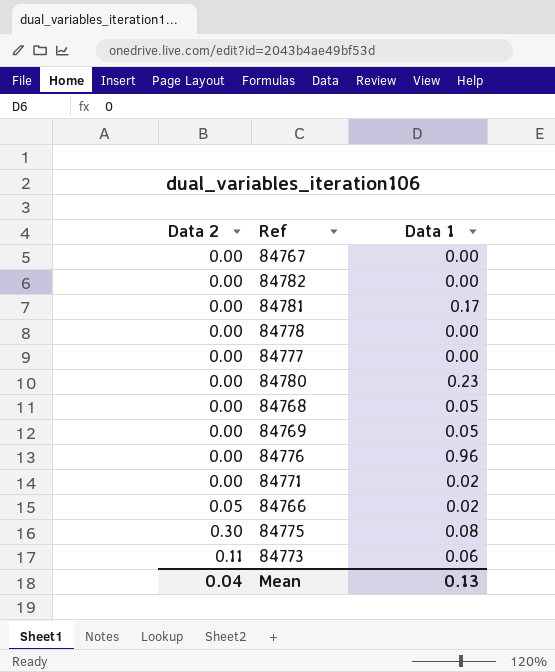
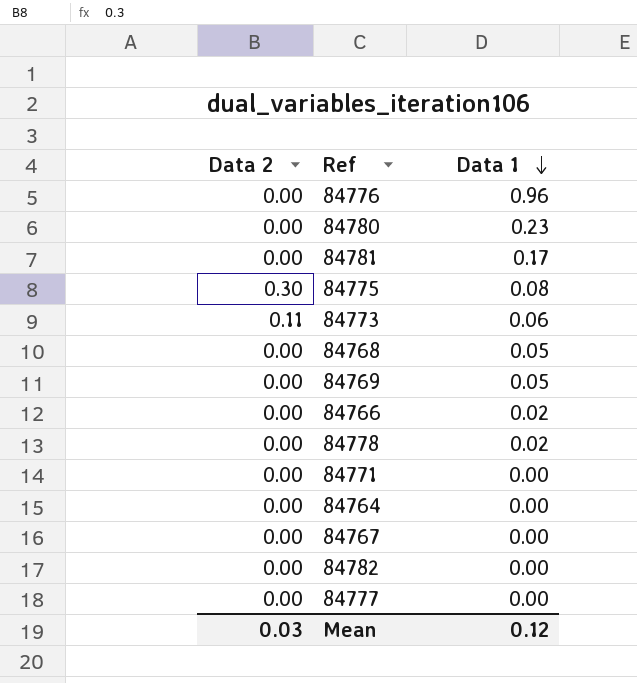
row order: none -> Data 1 descending
84766 | Data 2: 0.05 -> 0.00
84778 | Data 1: 0.00 -> 0.02
84771 | Data 1: 0.02 -> 0.00
row 84764: none -> 0.00 | 0.00
Mean | Data 2: 0.04 -> 0.03
Mean | Data 1: 0.13 -> 0.12

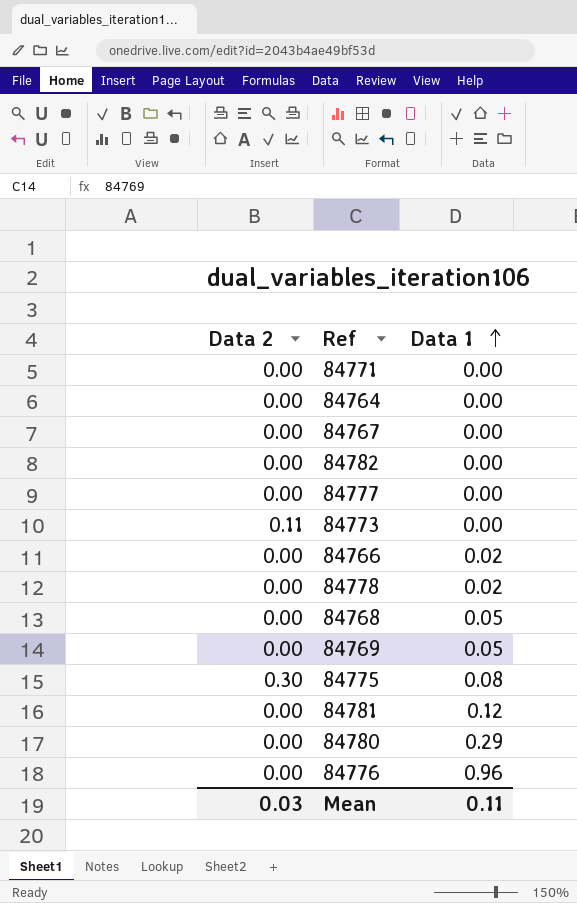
row order: Data 1 descending -> Data 1 ascending
84773 | Data 1: 0.06 -> 0.00
84781 | Data 1: 0.17 -> 0.12
84780 | Data 1: 0.23 -> 0.29
Mean | Data 1: 0.12 -> 0.11

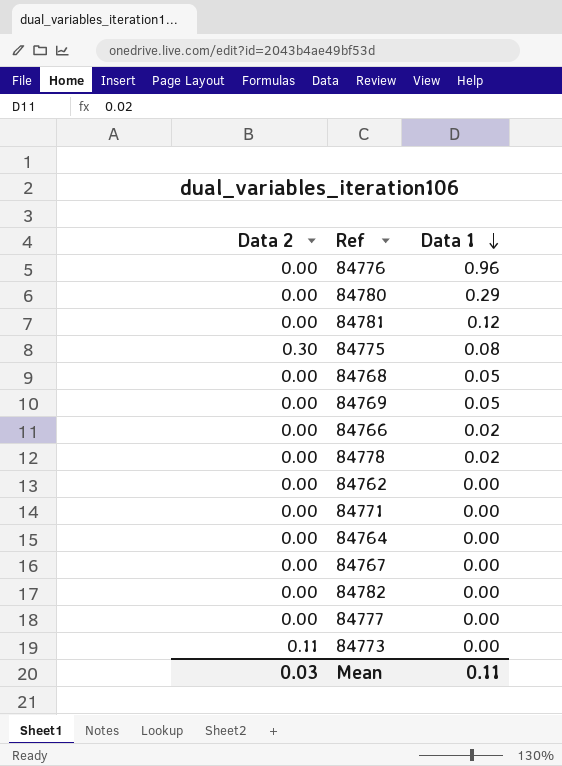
row order: Data 1 ascending -> Data 1 descending
row 84762: none -> 0.00 | 0.00

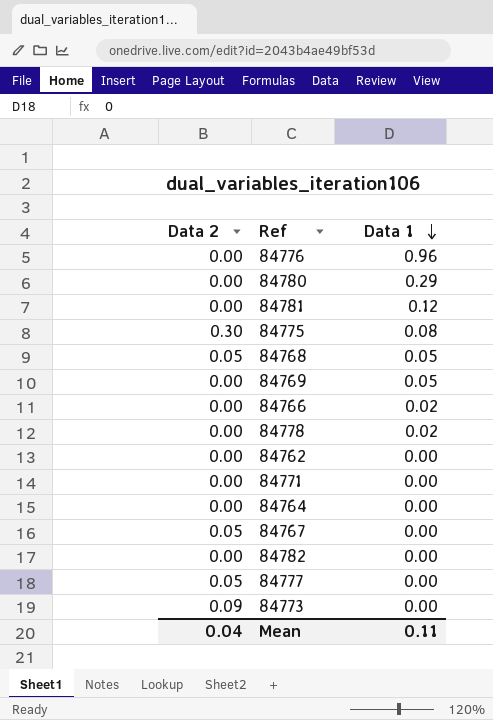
84768 | Data 2: 0.00 -> 0.05
84767 | Data 2: 0.00 -> 0.05
84777 | Data 2: 0.00 -> 0.05
84773 | Data 2: 0.11 -> 0.09
Mean | Data 2: 0.03 -> 0.04

